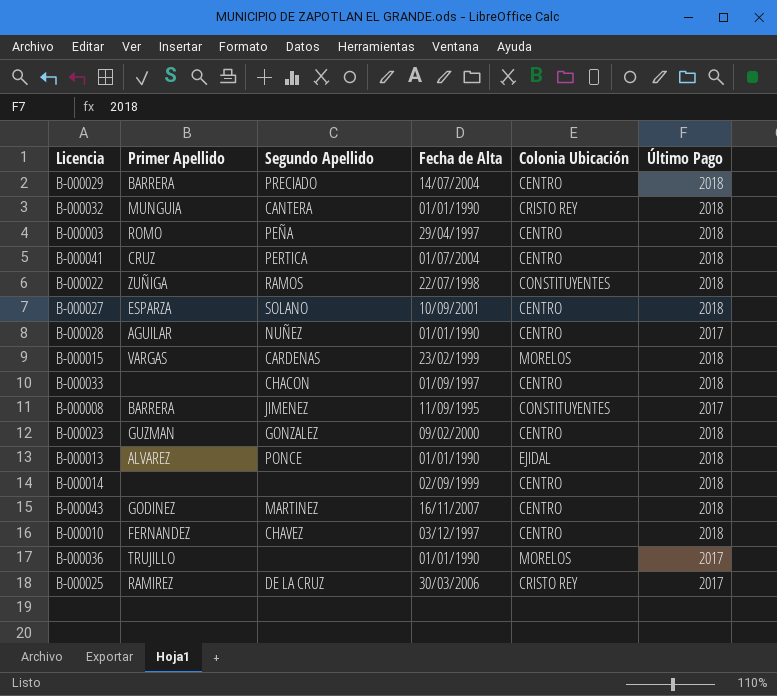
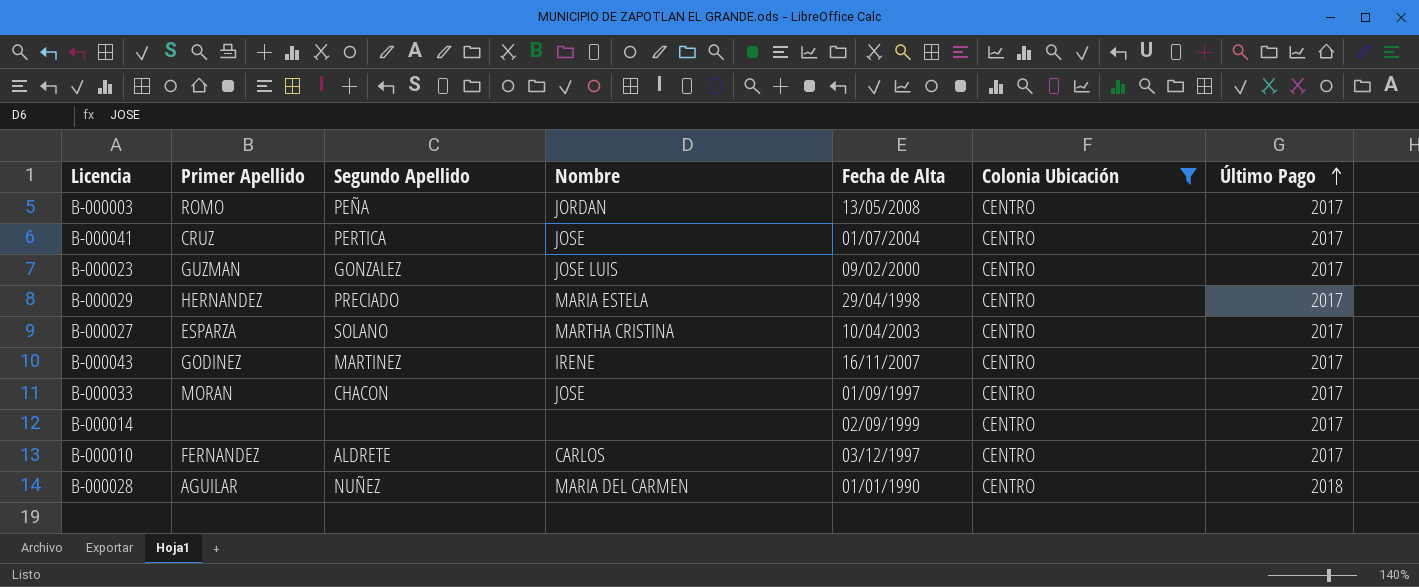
filter: none -> Colonia Ubicación = CENTRO
row order: none -> Último Pago ascending
column Nombre | position: none -> 4
B-000003 | Fecha de Alta: 29/04/1997 -> 13/05/2008
B-000003 | Último Pago: 2018 -> 2017
B-000041 | Último Pago: 2018 -> 2017
B-000023 | Último Pago: 2018 -> 2017
B-000029 | Primer Apellido: BARRERA -> HERNANDEZ
B-000029 | Fecha de Alta: 14/07/2004 -> 29/04/1998
B-000029 | Último Pago: 2018 -> 2017
B-000027 | Fecha de Alta: 10/09/2001 -> 10/04/2003
B-000027 | Último Pago: 2018 -> 2017
B-000043 | Último Pago: 2018 -> 2017
B-000033 | Primer Apellido: none -> MORAN
B-000033 | Último Pago: 2018 -> 2017
B-000014 | Último Pago: 2018 -> 2017
B-000010 | Segundo Apellido: CHAVEZ -> ALDRETE
B-000010 | Último Pago: 2018 -> 2017
B-000028 | Último Pago: 2017 -> 2018

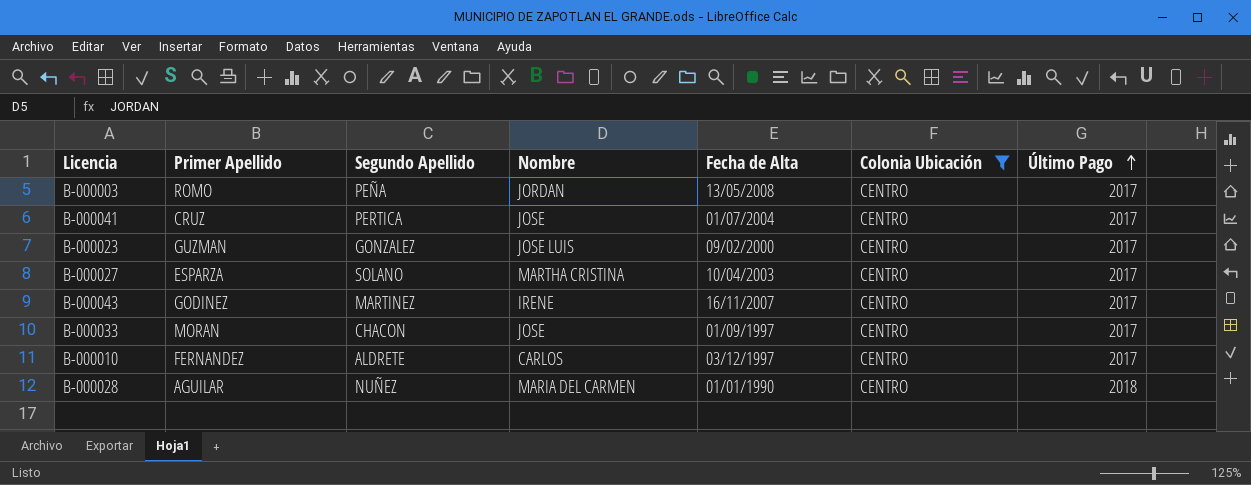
row B-000029: HERNANDEZ | PRECIADO | MARIA ESTELA | 29/04/1998 | CENTRO | 2017 -> none
row B-000014: none | none | none | 02/09/1999 | CENTRO | 2017 -> none

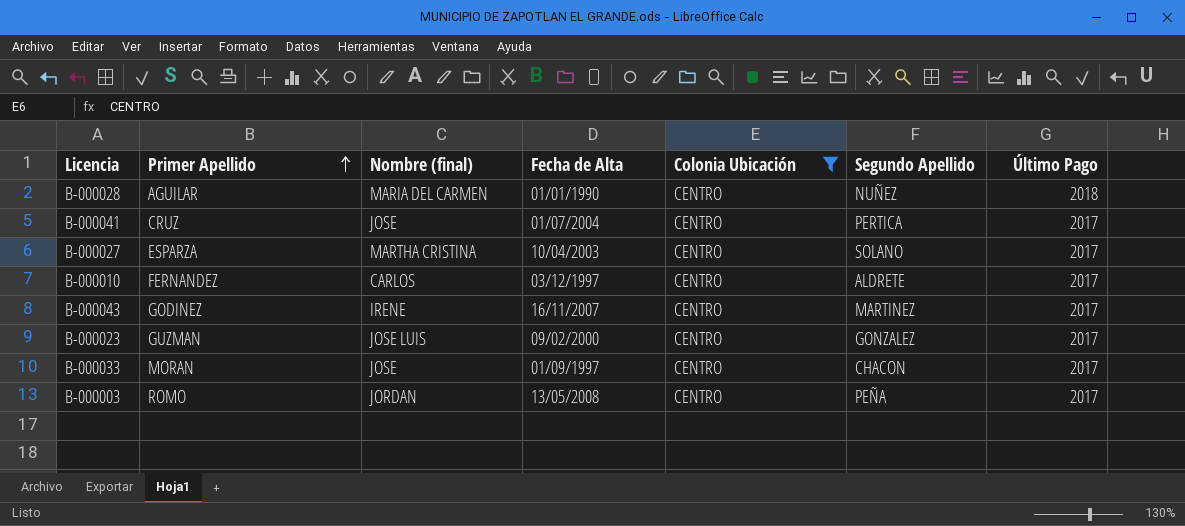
row order: Último Pago ascending -> Primer Apellido ascending
column name: Nombre -> Nombre (final)
column Segundo Apellido | position: 3 -> 6

